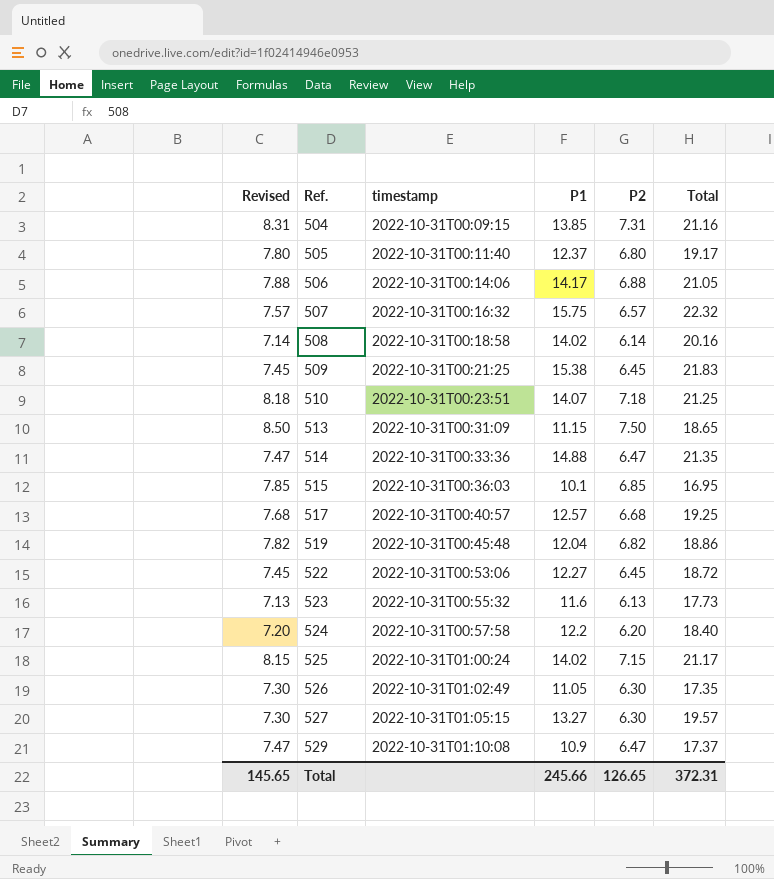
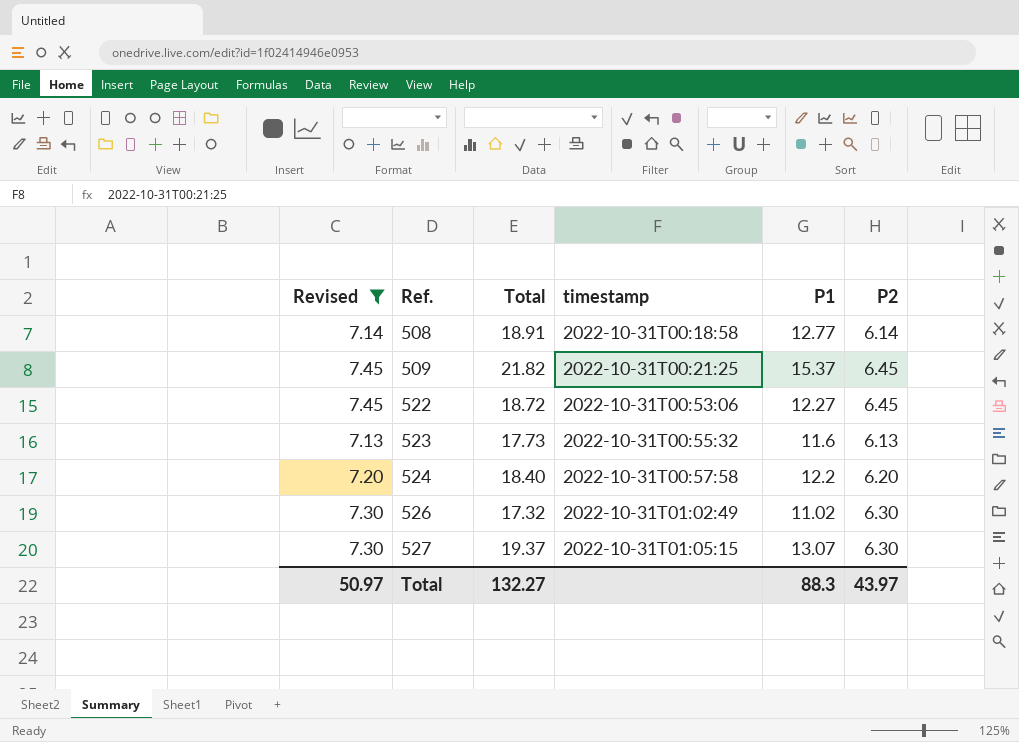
filter: none -> Revised <= 7.45
column Total | position: 6 -> 3
508 | Total: 20.16 -> 18.91
508 | P1: 14.02 -> 12.77
509 | Total: 21.83 -> 21.82
509 | P1: 15.38 -> 15.37
526 | Total: 17.35 -> 17.32
526 | P1: 11.05 -> 11.02
527 | Total: 19.57 -> 19.37
527 | P1: 13.27 -> 13.07
Total | Revised: 145.65 -> 50.97
Total | Total: 372.31 -> 132.27
Total | P1: 245.66 -> 88.3
Total | P2: 126.65 -> 43.97

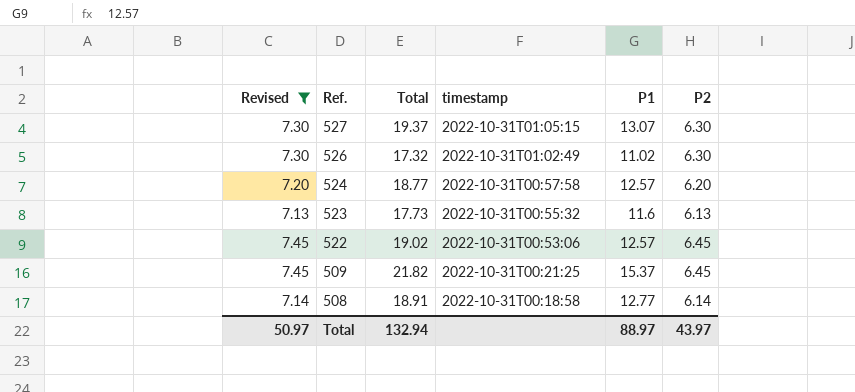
row order: Ref. ascending -> Ref. descending
524 | Total: 18.40 -> 18.77
524 | P1: 12.2 -> 12.57
522 | Total: 18.72 -> 19.02
522 | P1: 12.27 -> 12.57
Total | Total: 132.27 -> 132.94
Total | P1: 88.3 -> 88.97

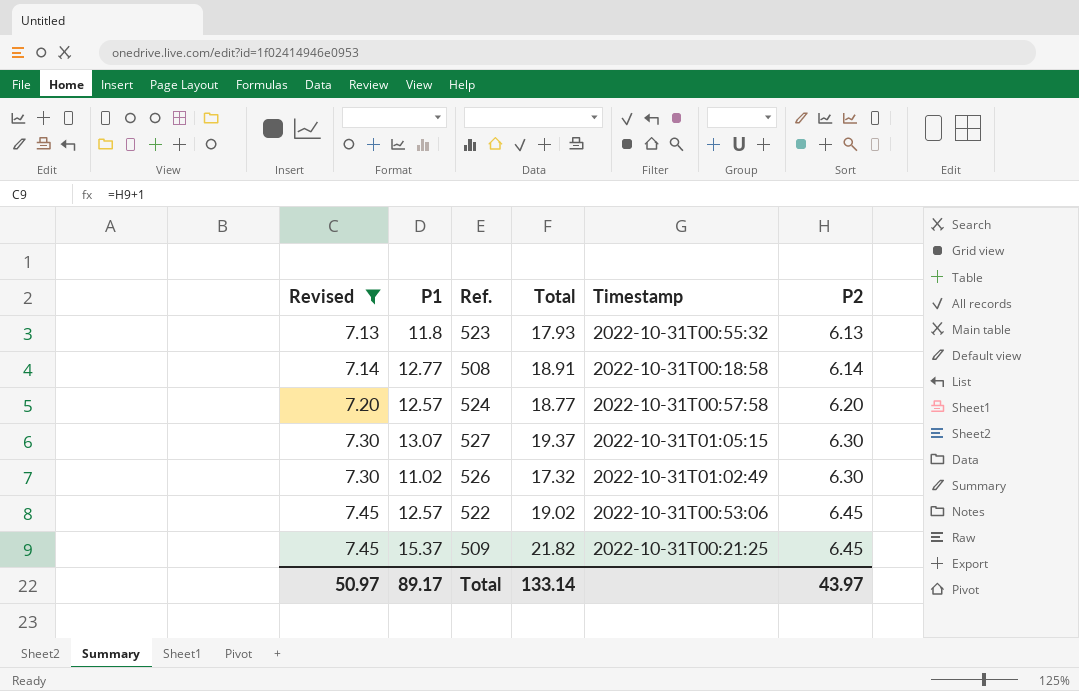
row order: Ref. descending -> Revised ascending
column P1 | position: 5 -> 2
column name: timestamp -> Timestamp
523 | P1: 11.6 -> 11.8
523 | Total: 17.73 -> 17.93
Total | P1: 88.97 -> 89.17
Total | Total: 132.94 -> 133.14

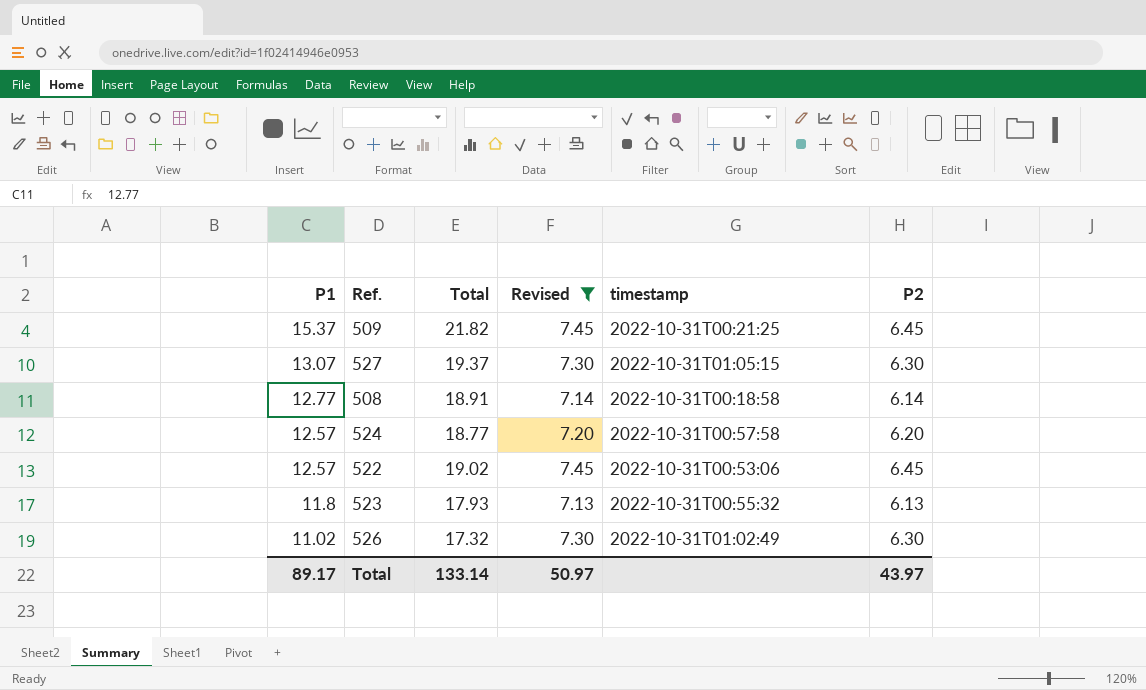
row order: Revised ascending -> P1 descending
column Revised | position: 1 -> 4
column name: Timestamp -> timestamp

